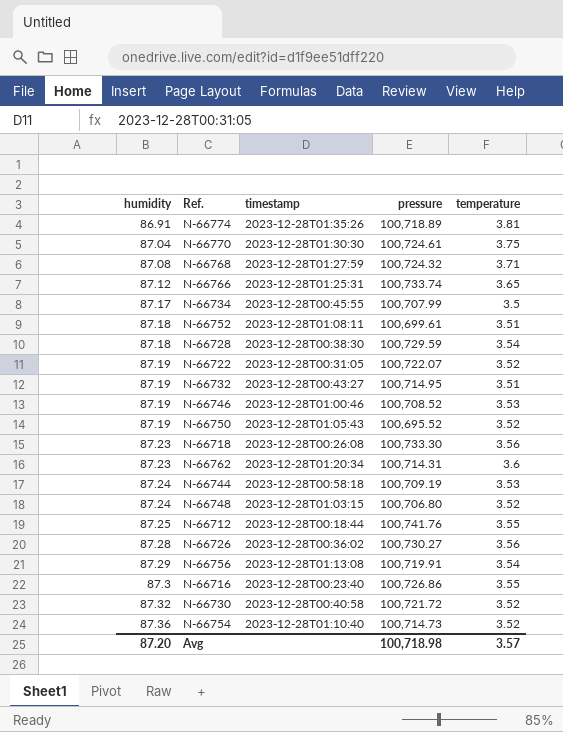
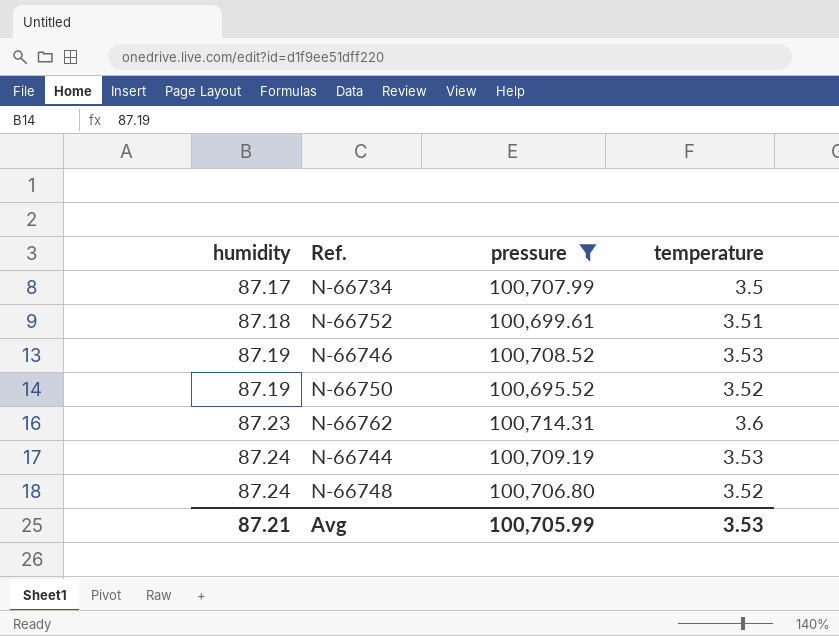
filter: none -> pressure <= 100,714.31
column timestamp | position: 3 -> none
Avg | humidity: 87.20 -> 87.21
Avg | pressure: 100,718.98 -> 100,705.99
Avg | temperature: 3.57 -> 3.53

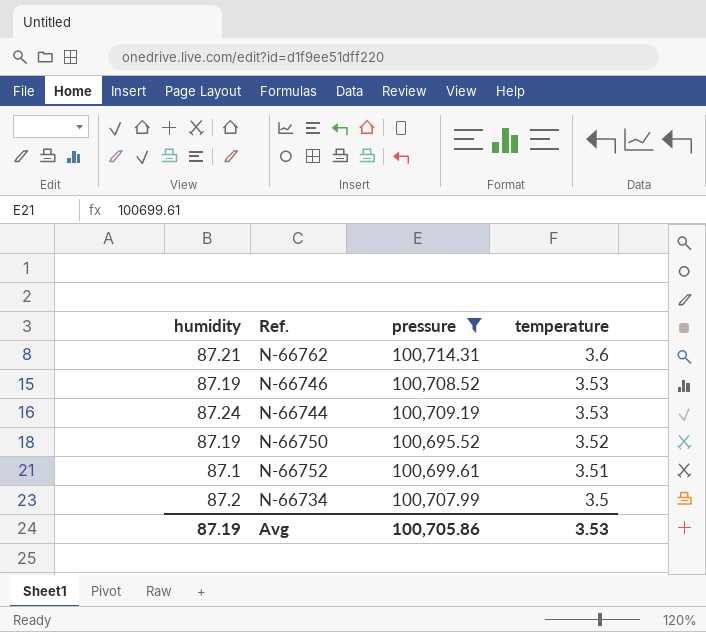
row order: humidity ascending -> temperature descending
row N-66748: 87.24 | 100,706.80 | 3.52 -> none
N-66762 | humidity: 87.23 -> 87.21
N-66752 | humidity: 87.18 -> 87.1
N-66734 | humidity: 87.17 -> 87.2
Avg | humidity: 87.21 -> 87.19
Avg | pressure: 100,705.99 -> 100,705.86

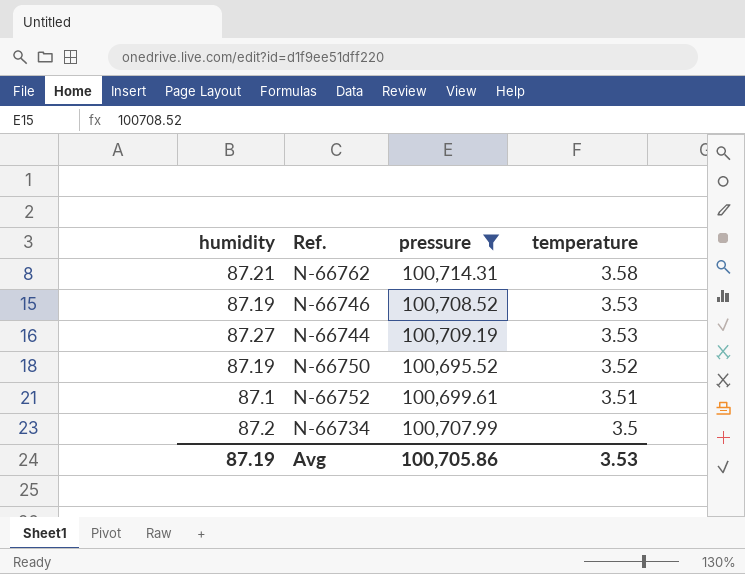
N-66762 | temperature: 3.6 -> 3.58
N-66744 | humidity: 87.24 -> 87.27

